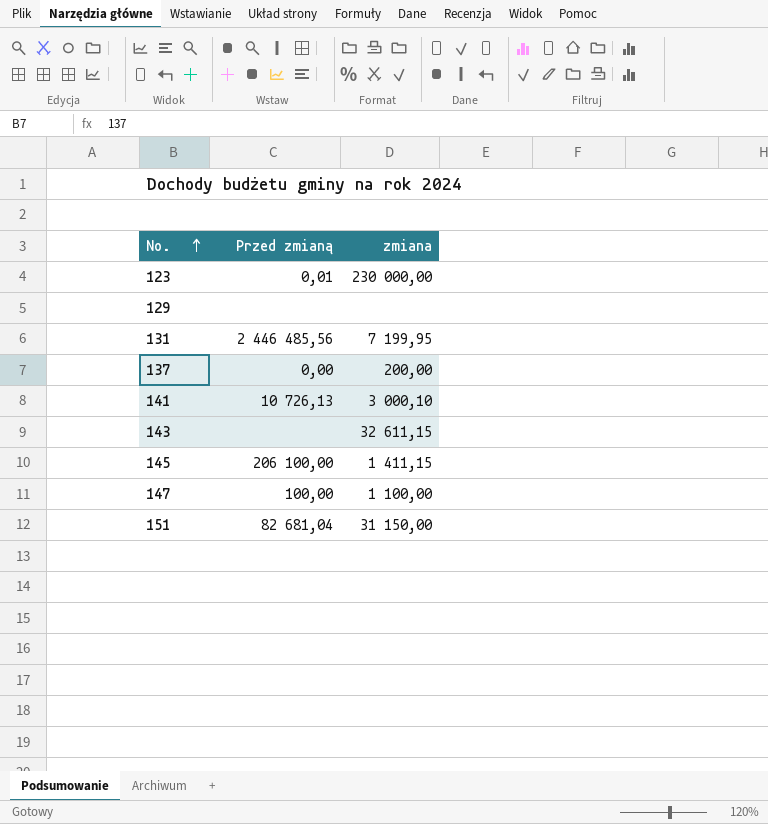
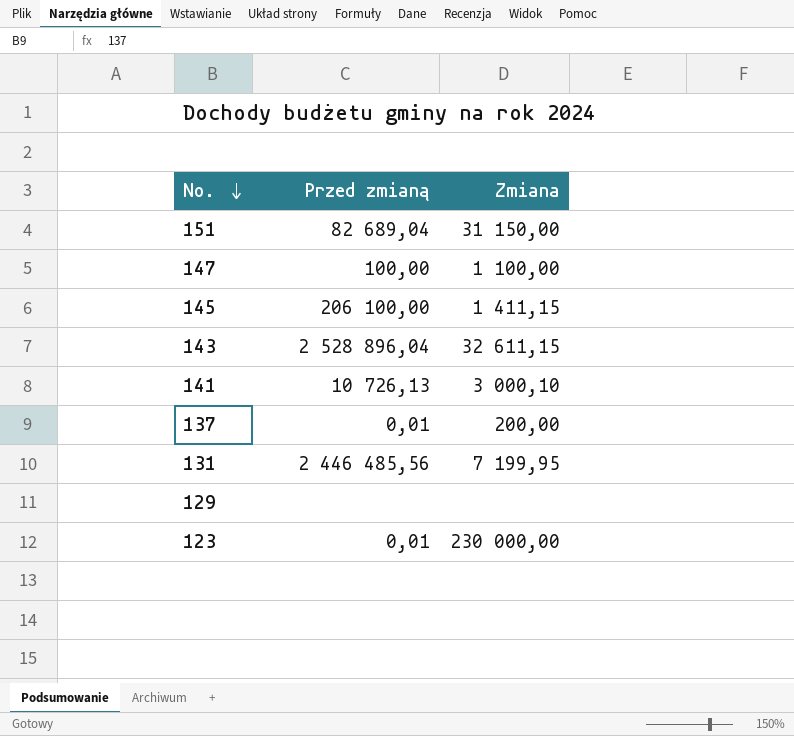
row order: No. ascending -> No. descending
column name: zmiana -> Zmiana
151 | Przed zmianą: 82 681,04 -> 82 689,04
143 | Przed zmianą: none -> 2 528 896,04
137 | Przed zmianą: 0,00 -> 0,01

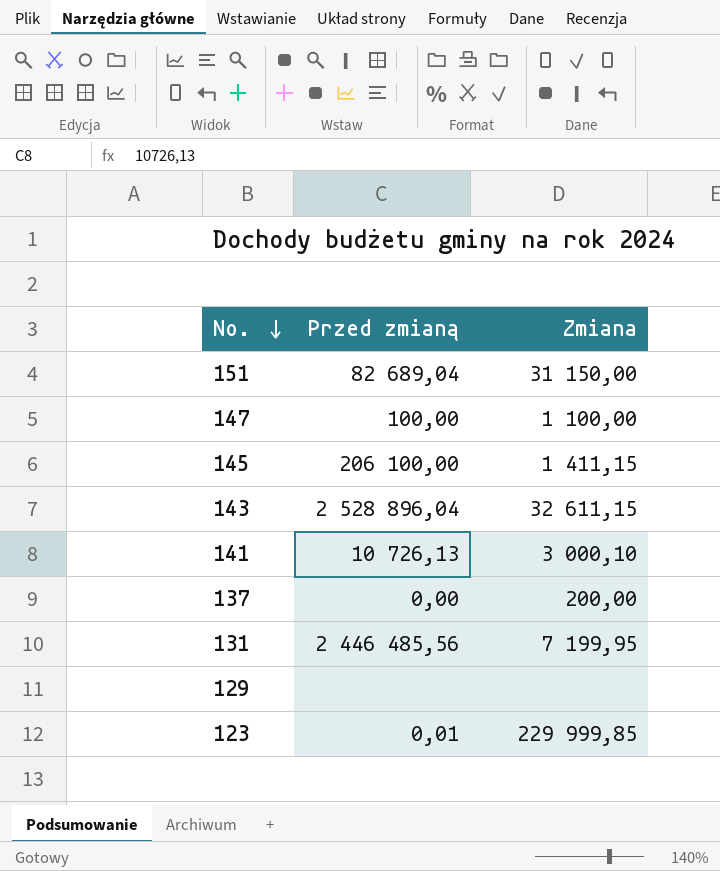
137 | Przed zmianą: 0,01 -> 0,00
123 | Zmiana: 230 000,00 -> 229 999,85

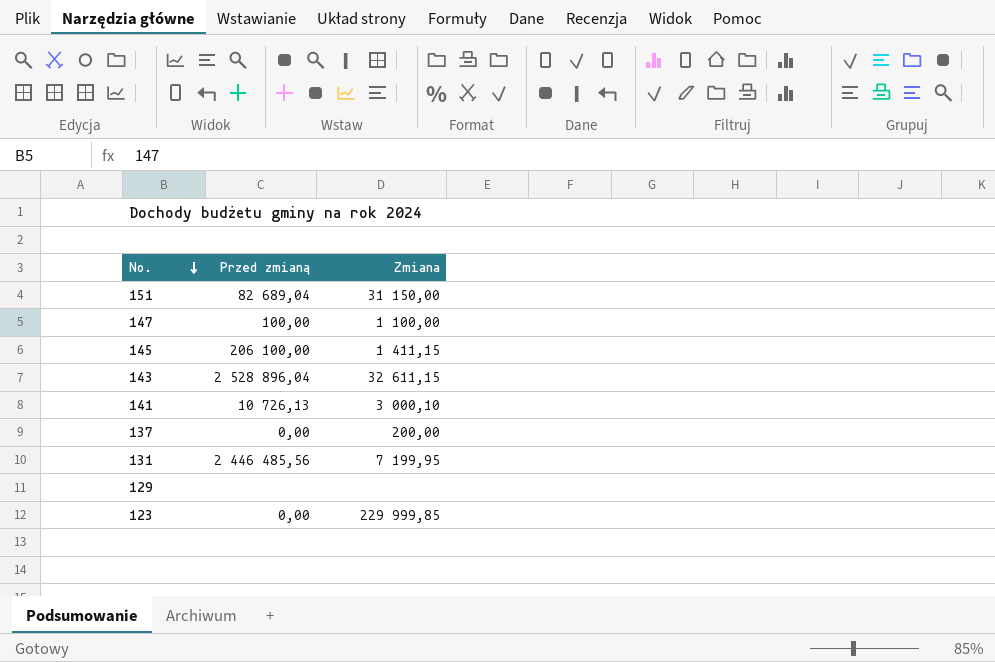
123 | Przed zmianą: 0,01 -> 0,00

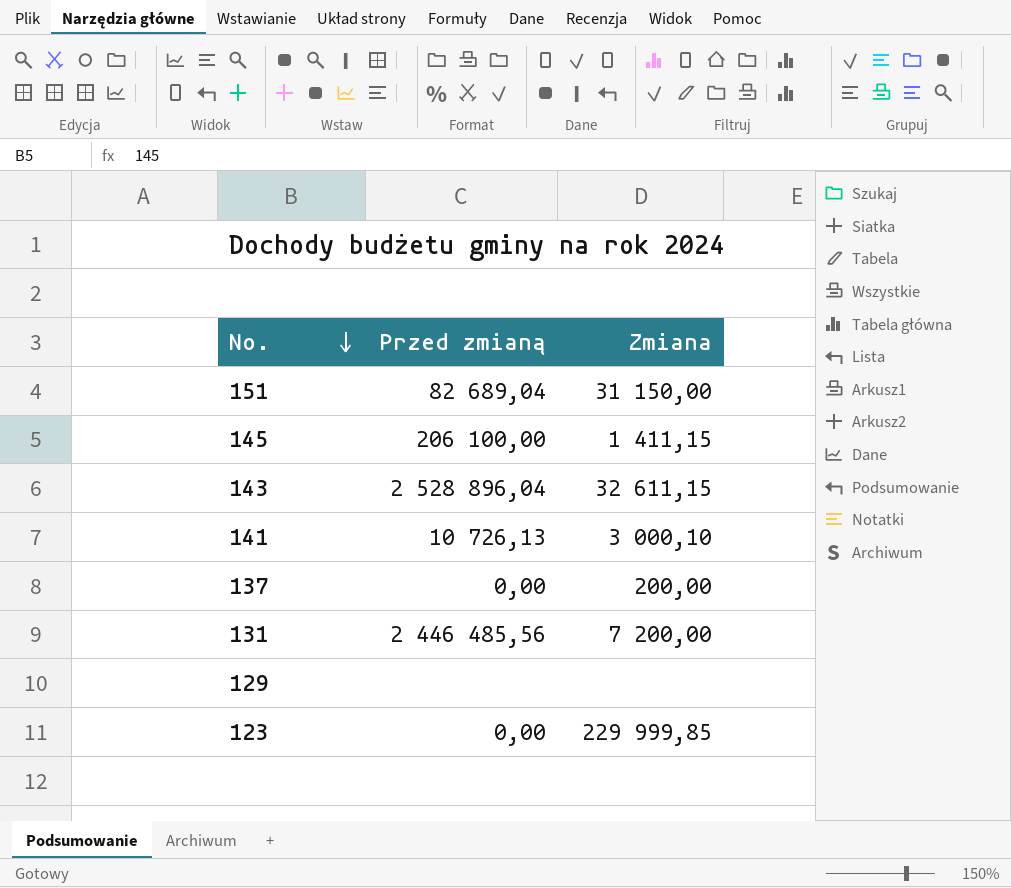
row 147: 100,00 | 1 100,00 -> none
131 | Zmiana: 7 199,95 -> 7 200,00

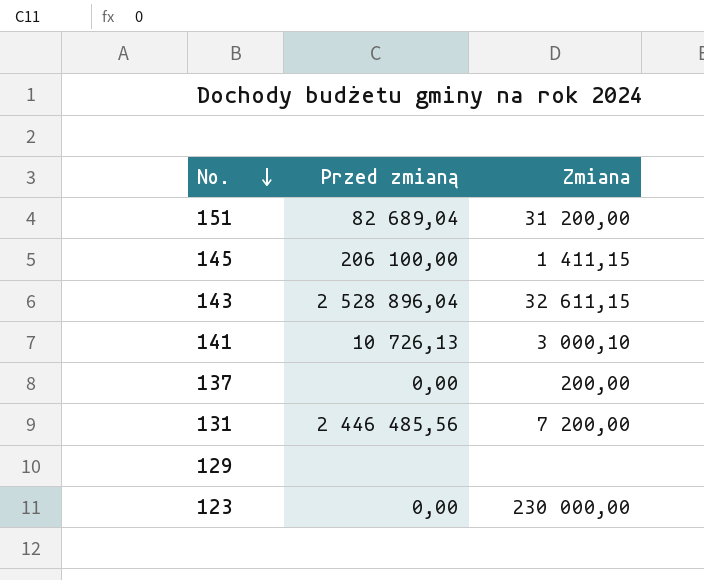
151 | Zmiana: 31 150,00 -> 31 200,00
123 | Zmiana: 229 999,85 -> 230 000,00

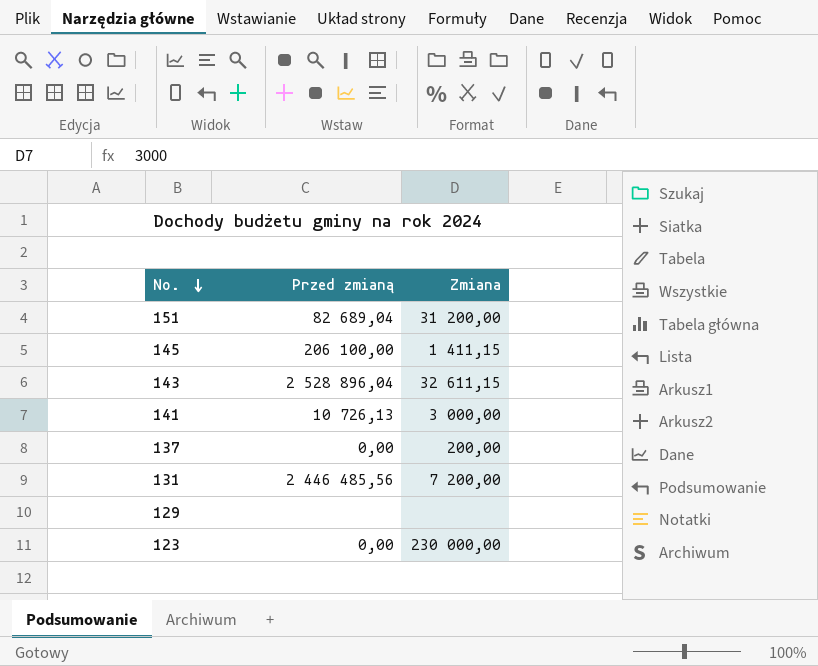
141 | Zmiana: 3 000,10 -> 3 000,00

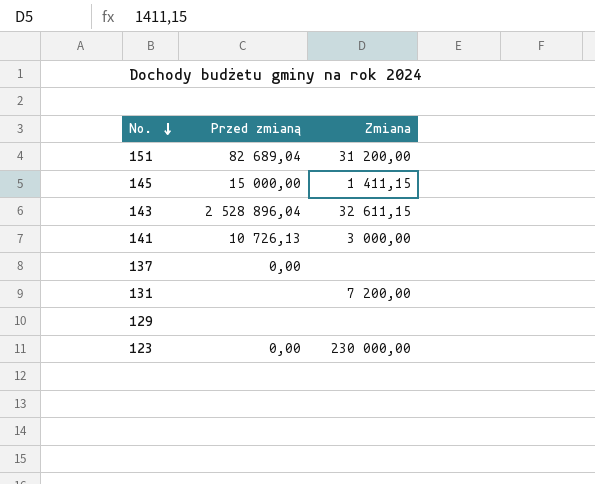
145 | Przed zmianą: 206 100,00 -> 15 000,00
137 | Zmiana: 200,00 -> none
131 | Przed zmianą: 2 446 485,56 -> none

